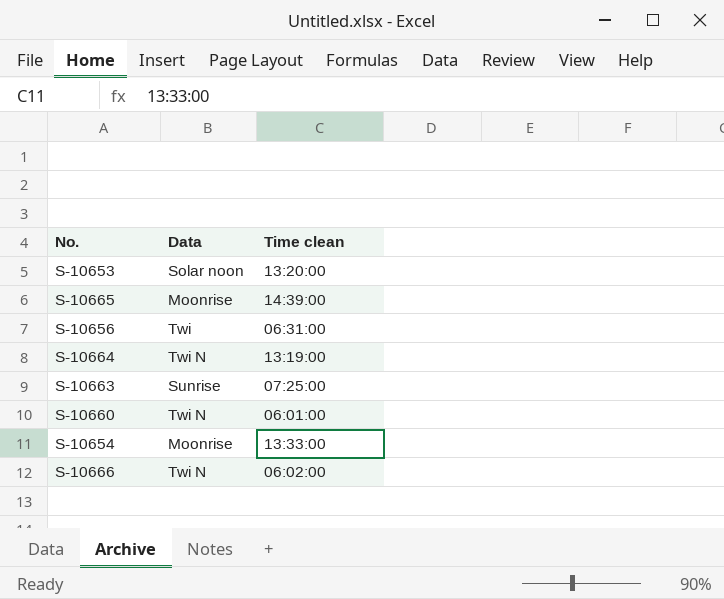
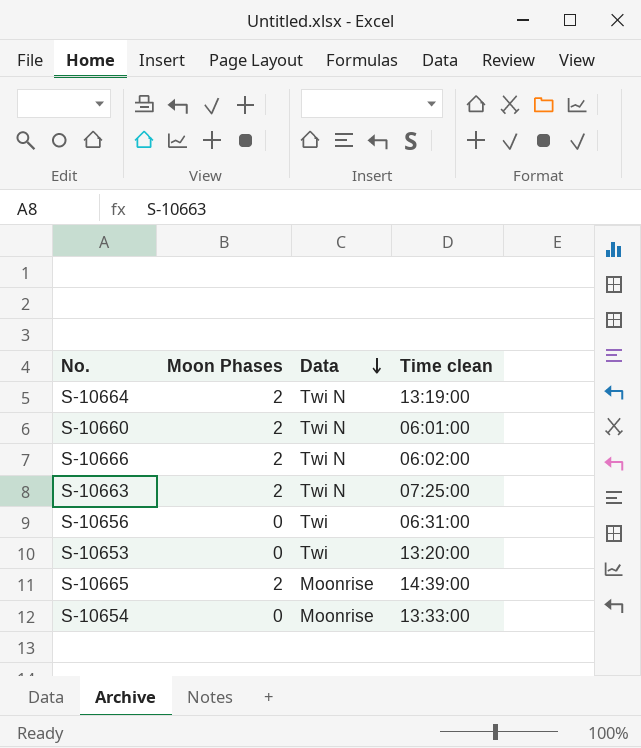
row order: none -> Data descending
column Moon Phases | position: none -> 2
S-10663 | Data: Sunrise -> Twi N
S-10653 | Data: Solar noon -> Twi

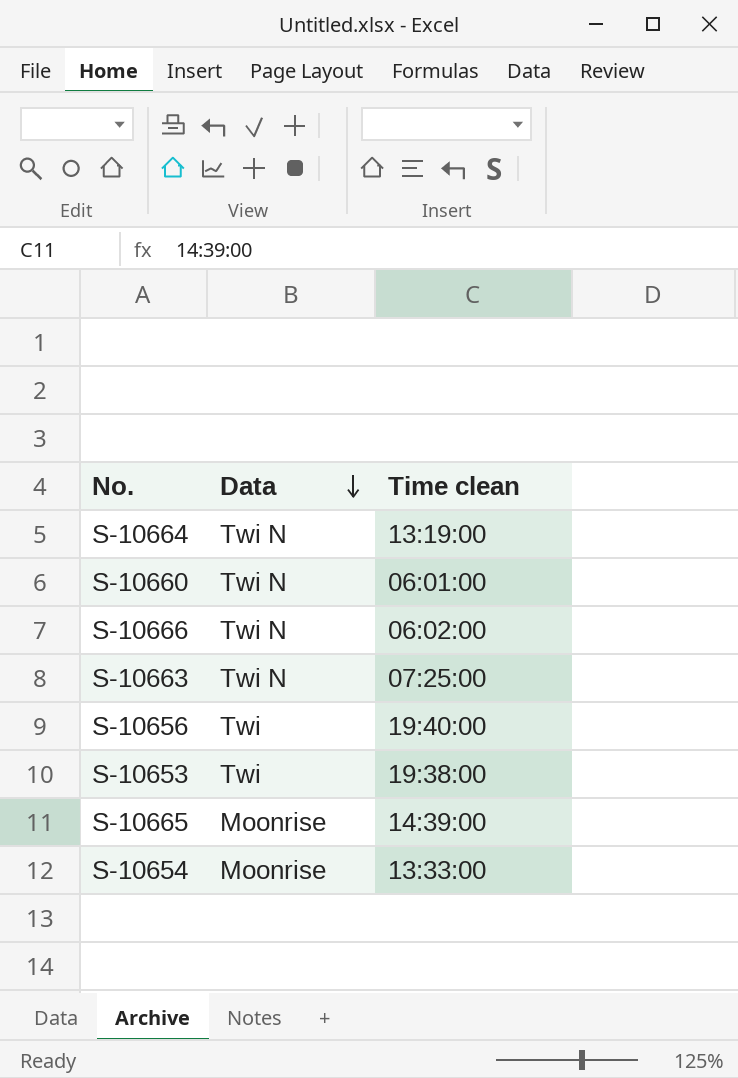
column Moon Phases | position: 2 -> none
S-10656 | Time clean: 06:31:00 -> 19:40:00
S-10653 | Time clean: 13:20:00 -> 19:38:00

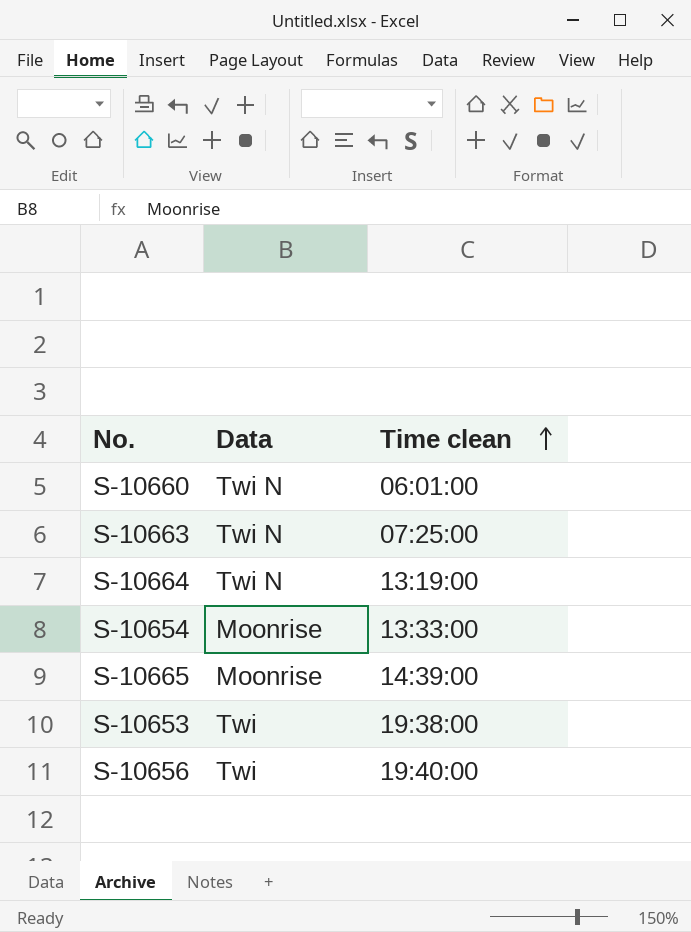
row order: Data descending -> Time clean ascending
row S-10666: Twi N | 06:02:00 -> none

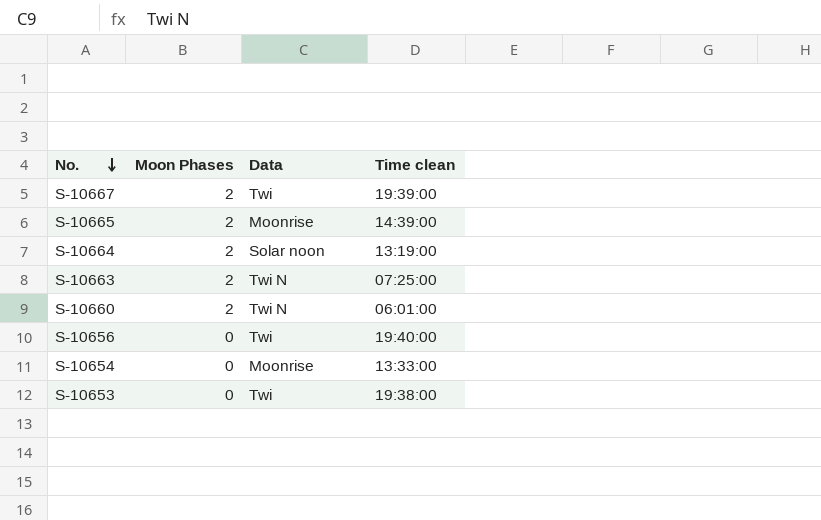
row order: Time clean ascending -> No. descending
column Moon Phases | position: none -> 2
row S-10667: none -> 2 | Twi | 19:39:00
S-10664 | Data: Twi N -> Solar noon

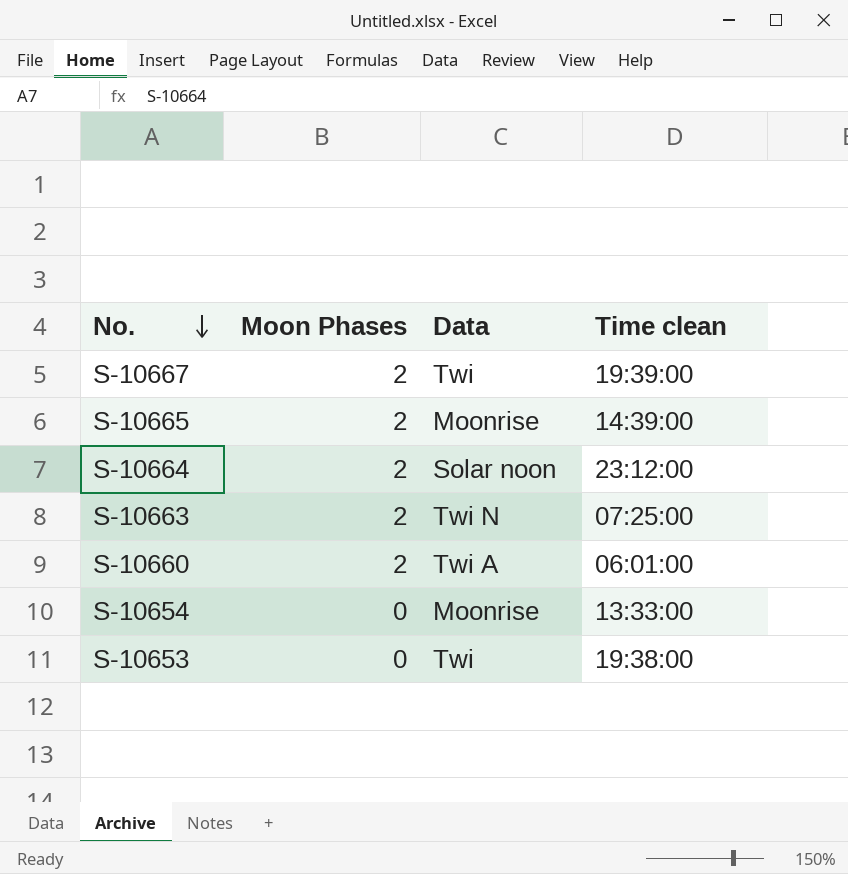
row S-10656: 0 | Twi | 19:40:00 -> none
S-10664 | Time clean: 13:19:00 -> 23:12:00
S-10660 | Data: Twi N -> Twi A

